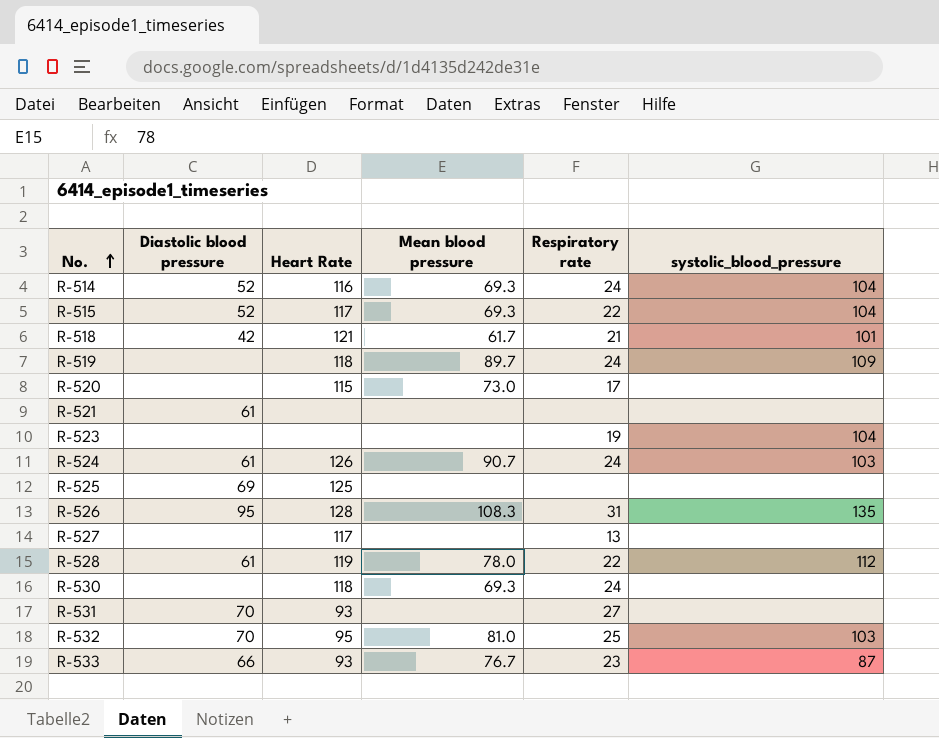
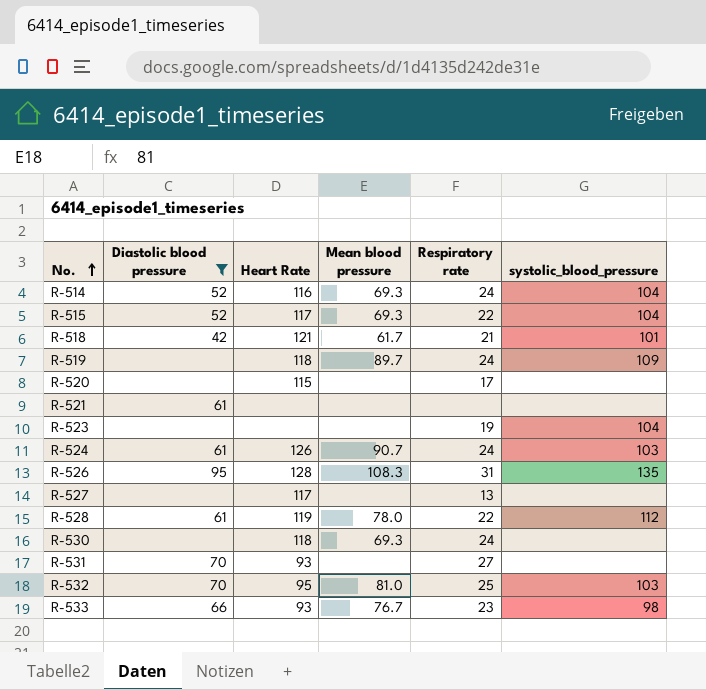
filter: none -> Diastolic blood pressure != 69
R-520 | Mean blood pressure: 73.0 -> none
R-533 | systolic_blood_pressure: 87 -> 98

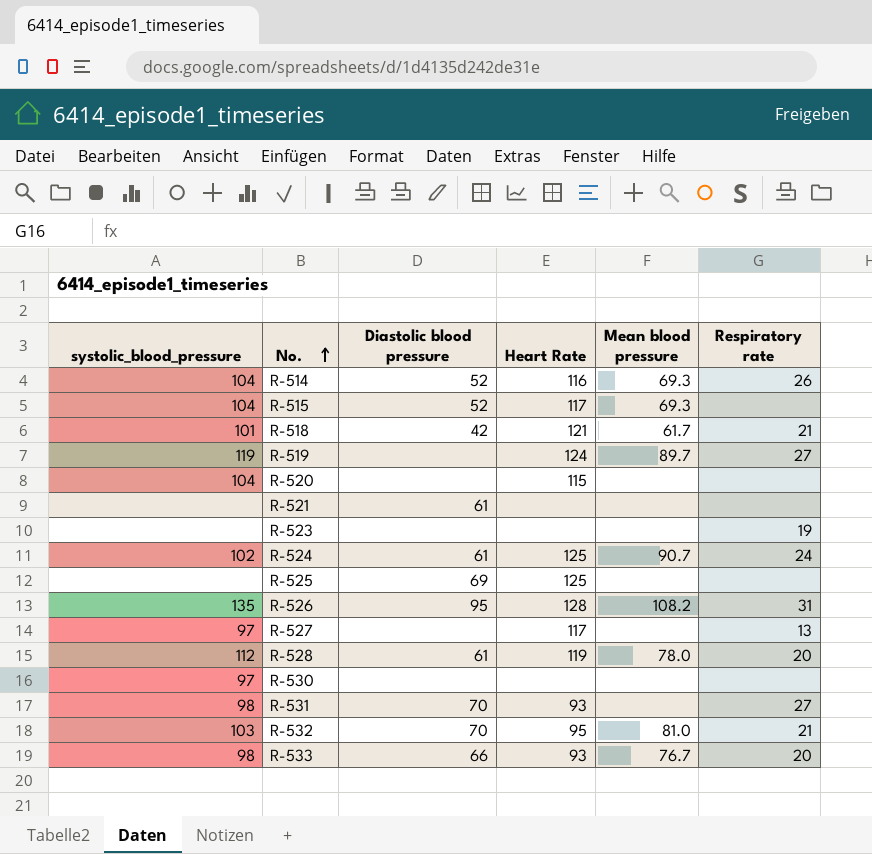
filter: Diastolic blood pressure != 69 -> none
column systolic_blood_pressure | position: 6 -> 1
R-514 | Respiratory rate: 24 -> 26
R-515 | Respiratory rate: 22 -> none
R-519 | systolic_blood_pressure: 109 -> 119
R-519 | Heart Rate: 118 -> 124
R-519 | Respiratory rate: 24 -> 27
R-520 | systolic_blood_pressure: none -> 104
R-520 | Respiratory rate: 17 -> none
R-523 | systolic_blood_pressure: 104 -> none
R-524 | systolic_blood_pressure: 103 -> 102
R-524 | Heart Rate: 126 -> 125
R-526 | Mean blood pressure: 108.3 -> 108.2
R-527 | systolic_blood_pressure: none -> 97
R-528 | Respiratory rate: 22 -> 20
R-530 | systolic_blood_pressure: none -> 97
R-530 | Heart Rate: 118 -> none
R-530 | Mean blood pressure: 69.3 -> none
R-530 | Respiratory rate: 24 -> none
R-531 | systolic_blood_pressure: none -> 98
R-532 | Respiratory rate: 25 -> 21
R-533 | Respiratory rate: 23 -> 20

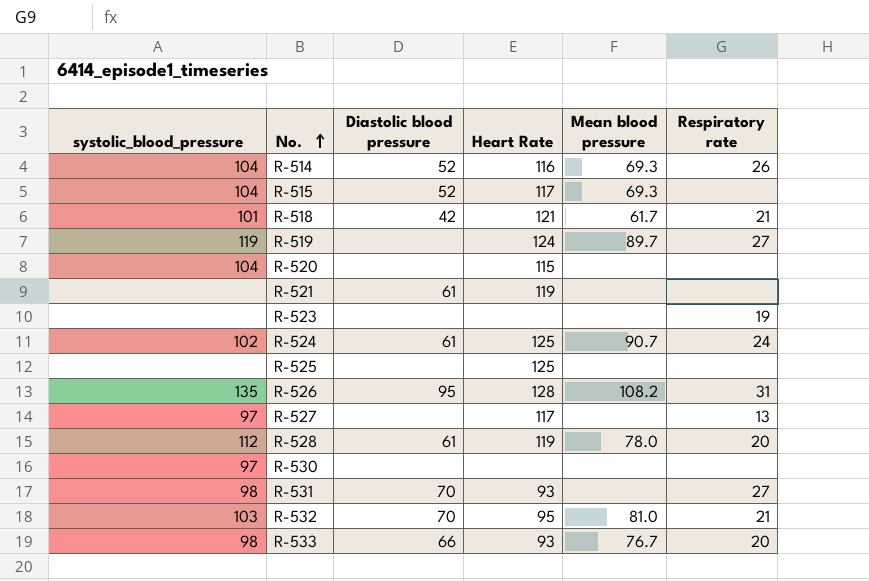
R-521 | Heart Rate: none -> 119
R-525 | Diastolic blood pressure: 69 -> none

